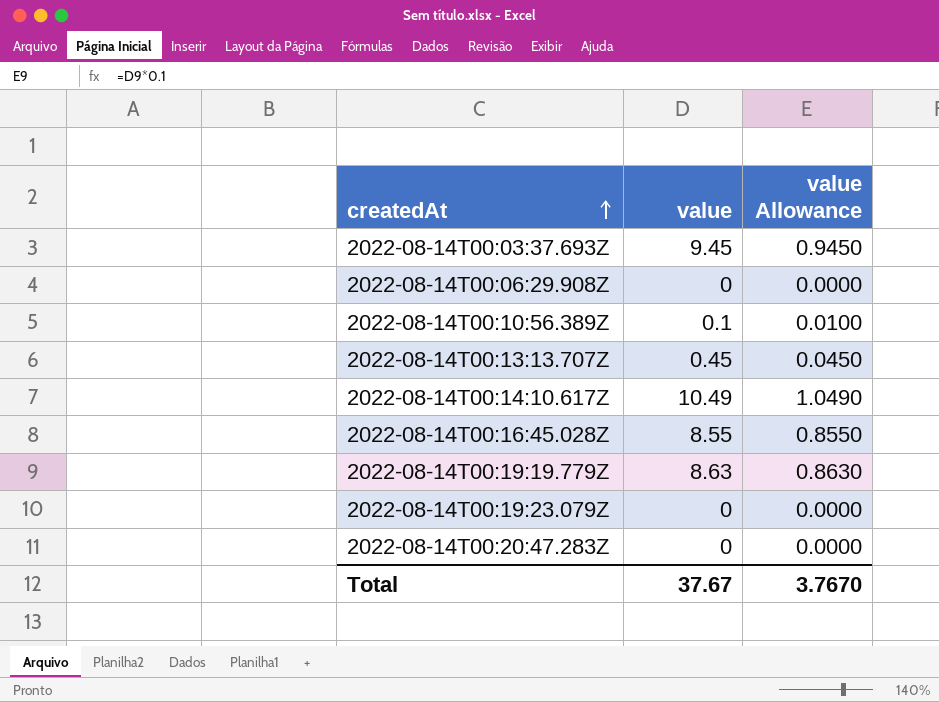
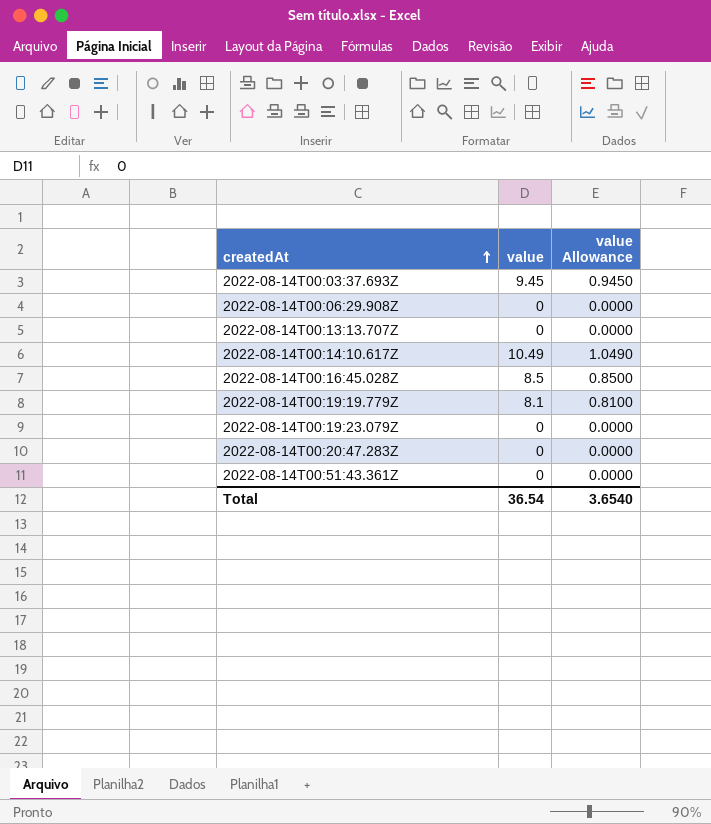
row 2022-08-14T00:10:56.389Z: 0.1 | 0.0100 -> none
2022-08-14T00:13:13.707Z | value: 0.45 -> 0
2022-08-14T00:13:13.707Z | value Allowance: 0.0450 -> 0.0000
2022-08-14T00:16:45.028Z | value: 8.55 -> 8.5
2022-08-14T00:16:45.028Z | value Allowance: 0.8550 -> 0.8500
2022-08-14T00:19:19.779Z | value: 8.63 -> 8.1
2022-08-14T00:19:19.779Z | value Allowance: 0.8630 -> 0.8100
row 2022-08-14T00:51:43.361Z: none -> 0 | 0.0000
Total | value: 37.67 -> 36.54
Total | value Allowance: 3.7670 -> 3.6540

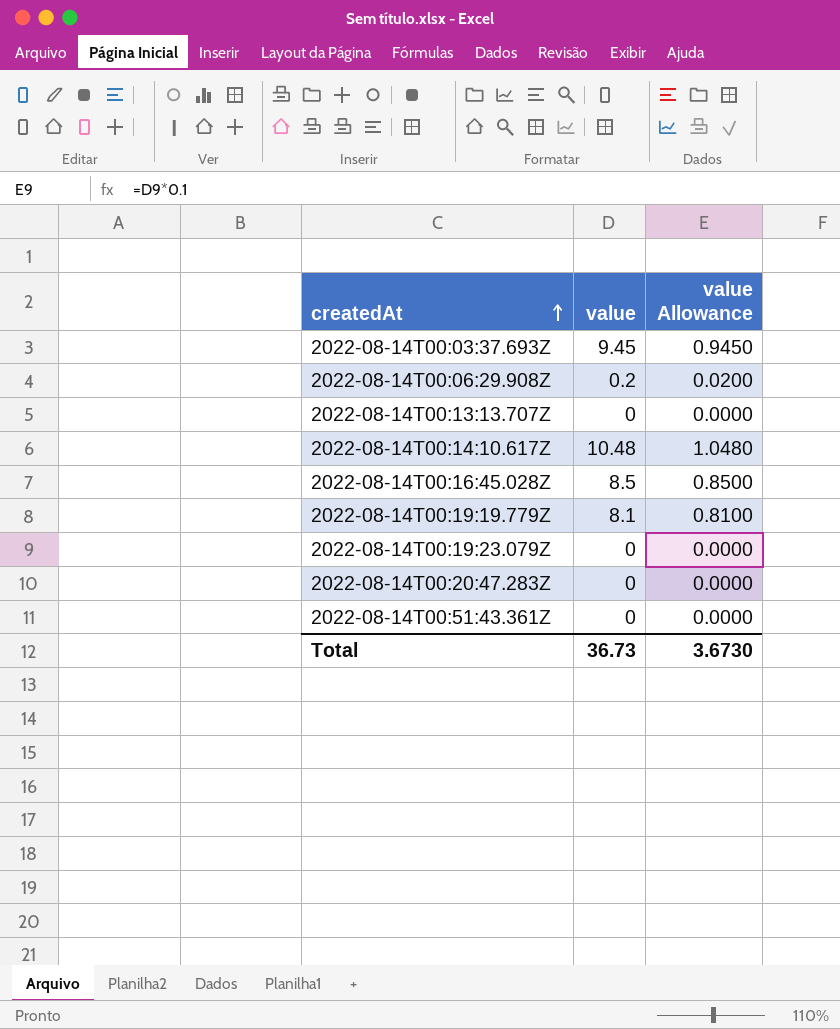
2022-08-14T00:06:29.908Z | value: 0 -> 0.2
2022-08-14T00:06:29.908Z | value Allowance: 0.0000 -> 0.0200
2022-08-14T00:14:10.617Z | value: 10.49 -> 10.48
2022-08-14T00:14:10.617Z | value Allowance: 1.0490 -> 1.0480
Total | value: 36.54 -> 36.73
Total | value Allowance: 3.6540 -> 3.6730

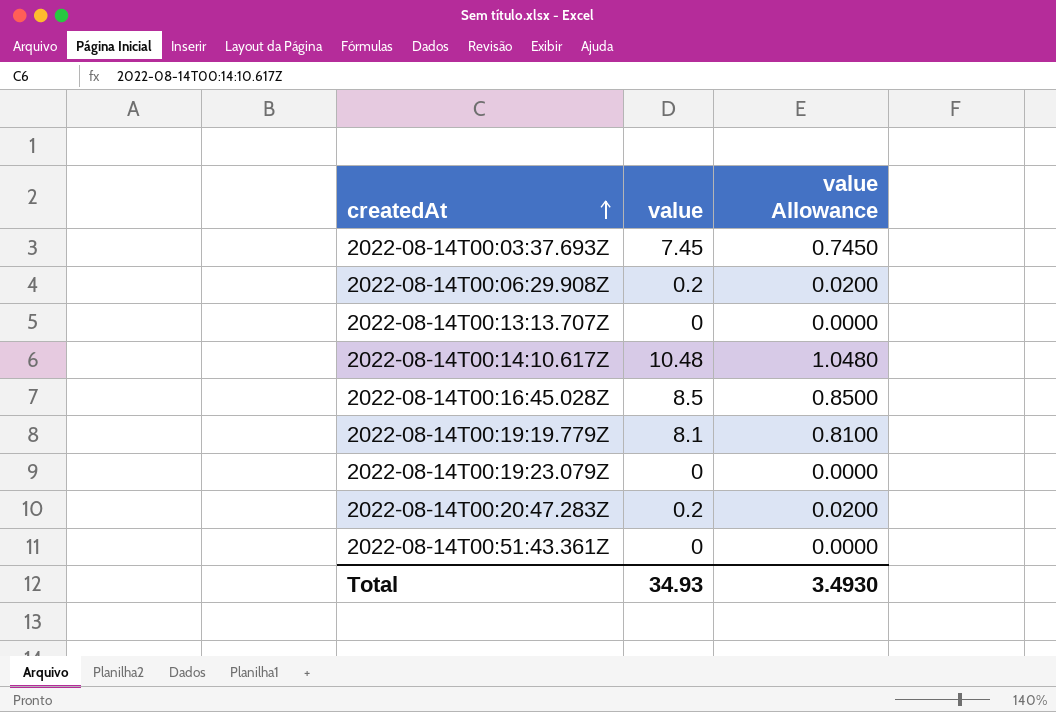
2022-08-14T00:03:37.693Z | value: 9.45 -> 7.45
2022-08-14T00:03:37.693Z | value Allowance: 0.9450 -> 0.7450
2022-08-14T00:20:47.283Z | value: 0 -> 0.2
2022-08-14T00:20:47.283Z | value Allowance: 0.0000 -> 0.0200
Total | value: 36.73 -> 34.93
Total | value Allowance: 3.6730 -> 3.4930

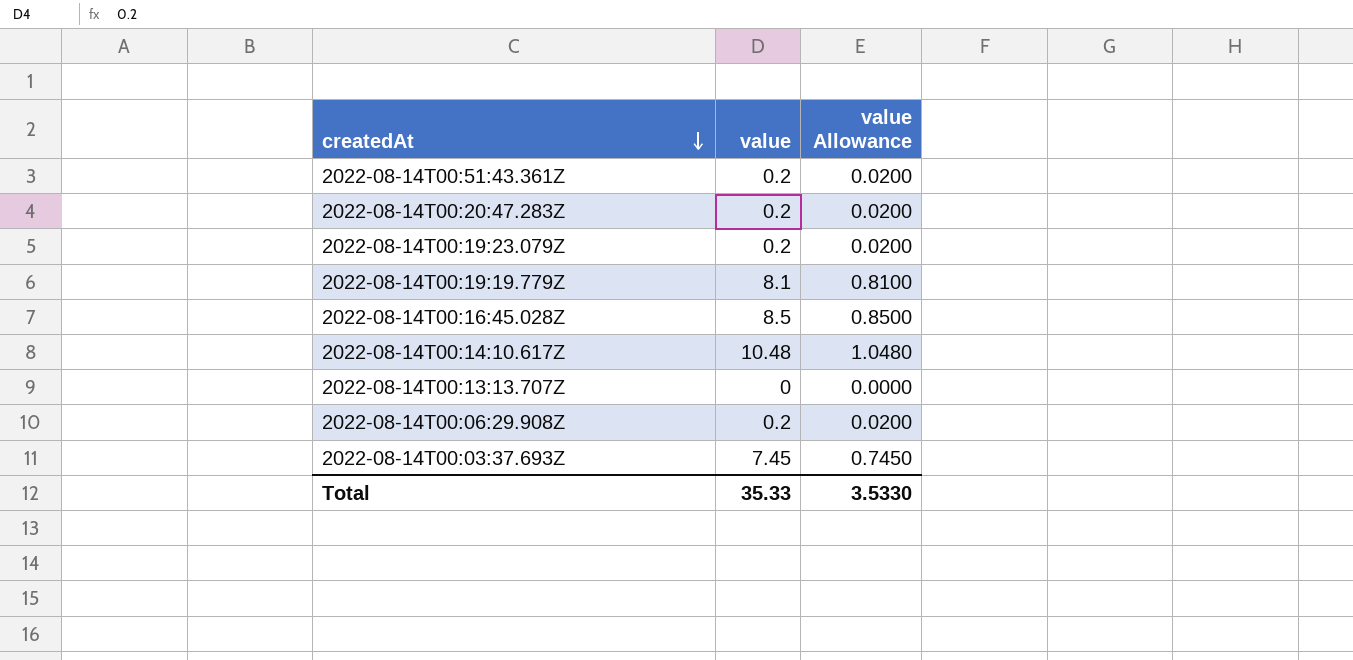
row order: createdAt ascending -> createdAt descending
2022-08-14T00:51:43.361Z | value: 0 -> 0.2
2022-08-14T00:51:43.361Z | value Allowance: 0.0000 -> 0.0200
2022-08-14T00:19:23.079Z | value: 0 -> 0.2
2022-08-14T00:19:23.079Z | value Allowance: 0.0000 -> 0.0200
Total | value: 34.93 -> 35.33
Total | value Allowance: 3.4930 -> 3.5330

